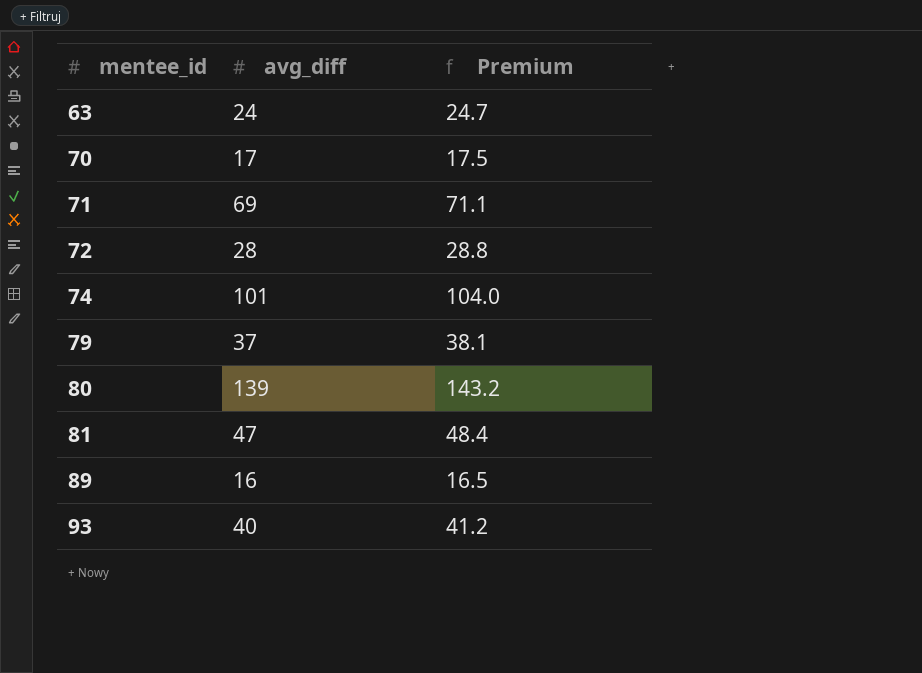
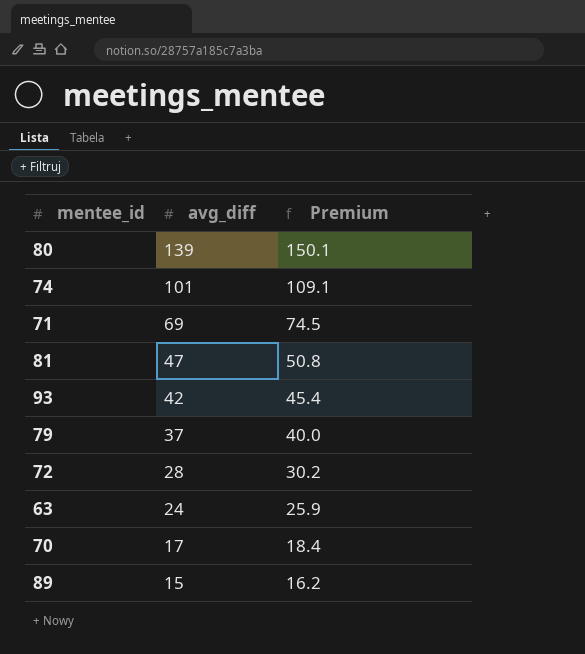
row order: mentee_id ascending -> avg_diff descending
column Premium | formula: [avg_diff] * 1.03 -> [avg_diff] * 1.08
93 | avg_diff: 40 -> 42
89 | avg_diff: 16 -> 15

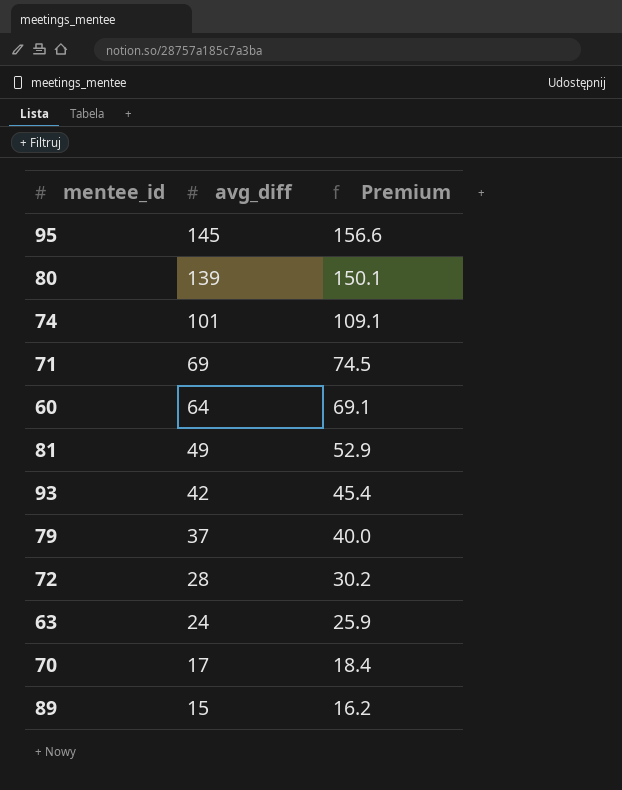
row 95: none -> 145 | 156.6
row 60: none -> 64 | 69.1
81 | avg_diff: 47 -> 49
81 | Premium: 50.8 -> 52.9

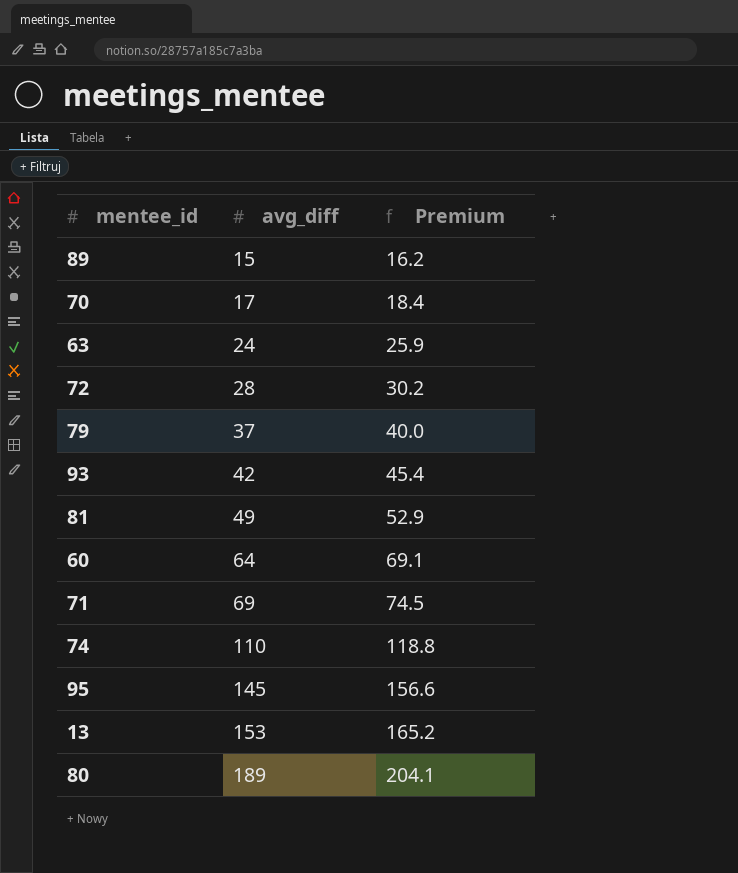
row order: avg_diff descending -> avg_diff ascending
74 | avg_diff: 101 -> 110
74 | Premium: 109.1 -> 118.8
row 13: none -> 153 | 165.2
80 | avg_diff: 139 -> 189
80 | Premium: 150.1 -> 204.1

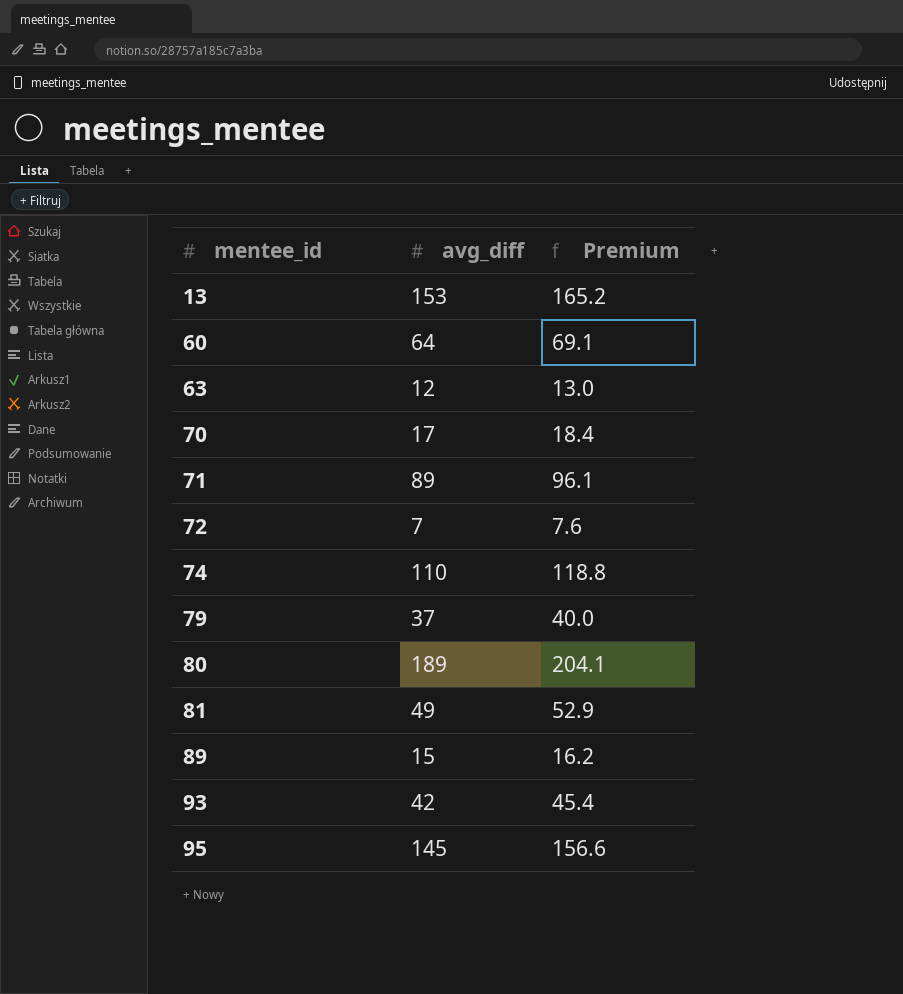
row order: avg_diff ascending -> mentee_id ascending
63 | avg_diff: 24 -> 12
63 | Premium: 25.9 -> 13.0
71 | avg_diff: 69 -> 89
71 | Premium: 74.5 -> 96.1
72 | avg_diff: 28 -> 7
72 | Premium: 30.2 -> 7.6

